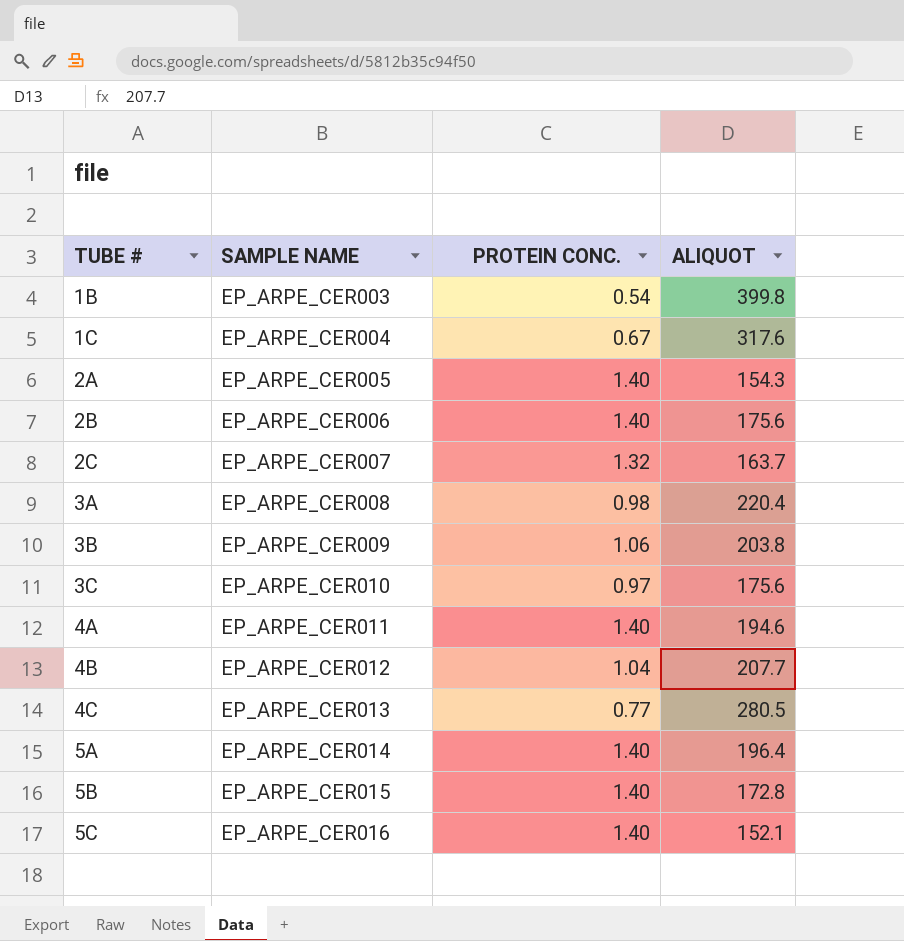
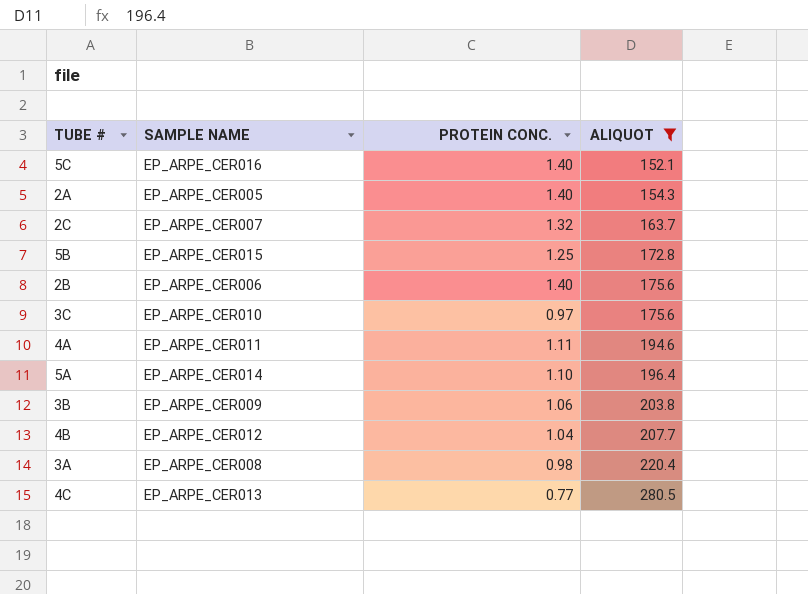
filter: none -> ALIQUOT <= 280.5
row order: TUBE # ascending -> ALIQUOT ascending
5B | PROTEIN CONC.: 1.40 -> 1.25
4A | PROTEIN CONC.: 1.40 -> 1.11
5A | PROTEIN CONC.: 1.40 -> 1.10

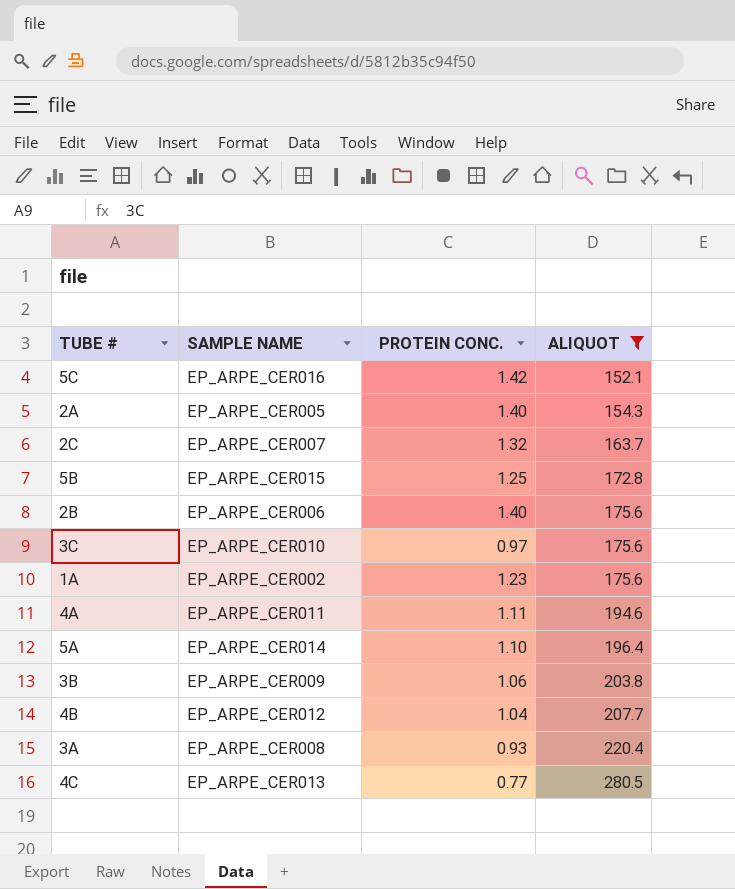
5C | PROTEIN CONC.: 1.40 -> 1.42
row 1A: none -> EP_ARPE_CER002 | 1.23 | 175.6
3A | PROTEIN CONC.: 0.98 -> 0.93

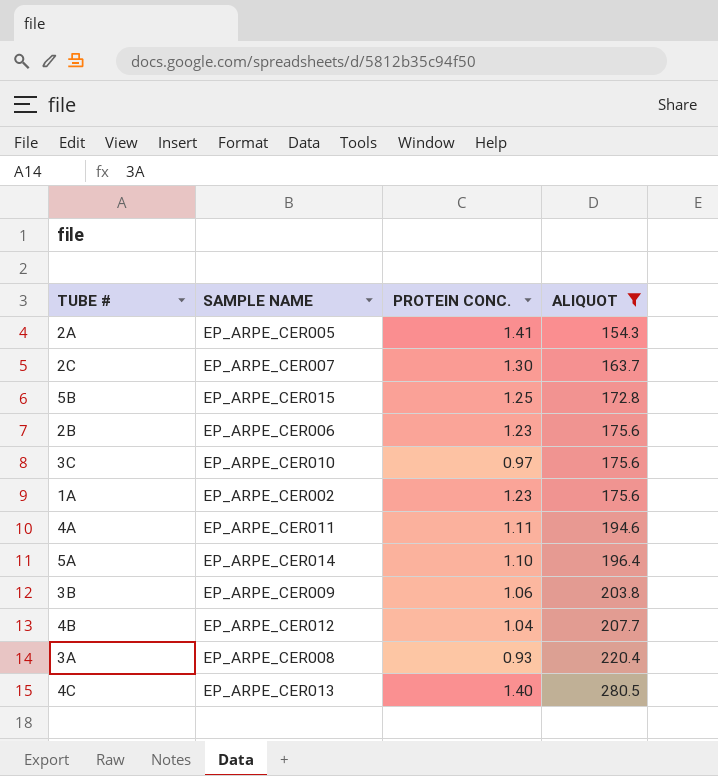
row 5C: EP_ARPE_CER016 | 1.42 | 152.1 -> none
2A | PROTEIN CONC.: 1.40 -> 1.41
2C | PROTEIN CONC.: 1.32 -> 1.30
2B | PROTEIN CONC.: 1.40 -> 1.23
4C | PROTEIN CONC.: 0.77 -> 1.40

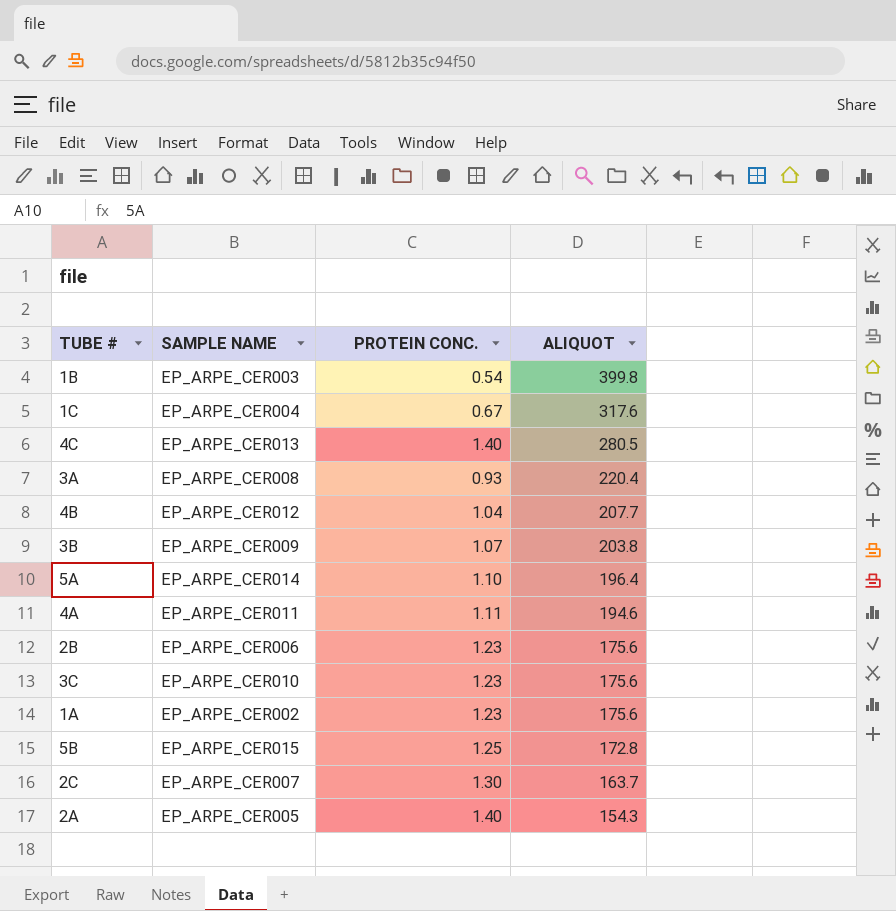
filter: ALIQUOT <= 280.5 -> none
row order: ALIQUOT ascending -> ALIQUOT descending
3B | PROTEIN CONC.: 1.06 -> 1.07
3C | PROTEIN CONC.: 0.97 -> 1.23
2A | PROTEIN CONC.: 1.41 -> 1.40

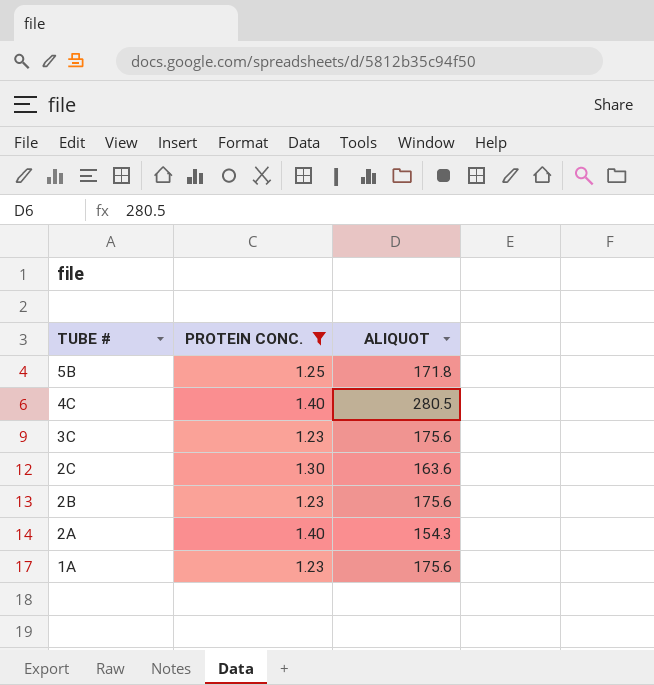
filter: none -> PROTEIN CONC. >= 1.23
row order: ALIQUOT descending -> TUBE # descending
column SAMPLE NAME | position: 2 -> none
5B | ALIQUOT: 172.8 -> 171.8
2C | ALIQUOT: 163.7 -> 163.6

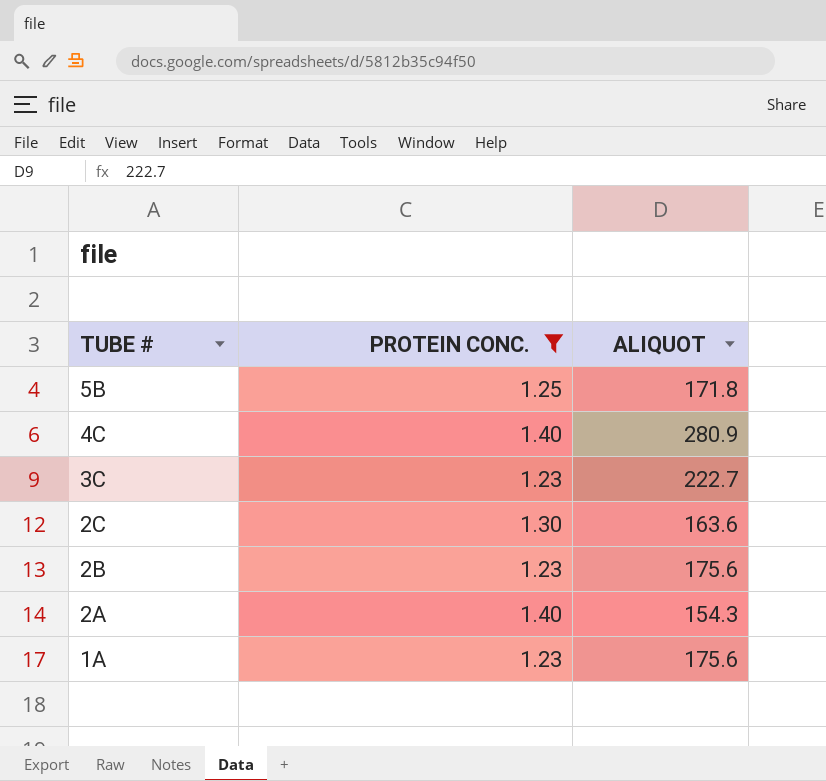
4C | ALIQUOT: 280.5 -> 280.9
3C | ALIQUOT: 175.6 -> 222.7

